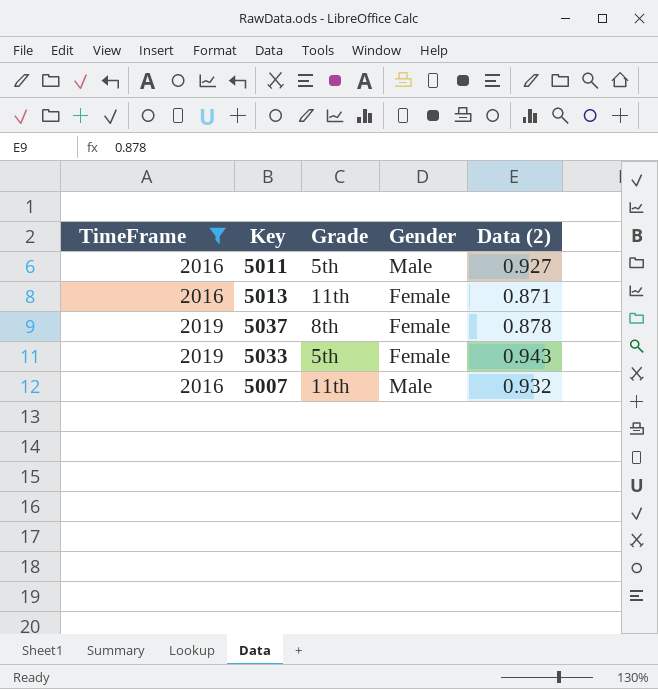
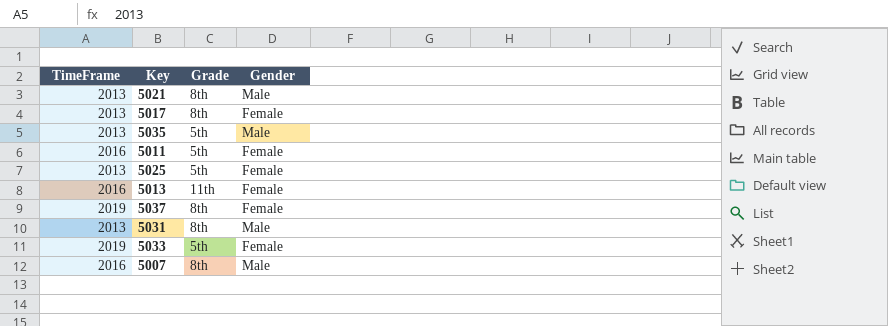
filter: TimeFrame != 2013 -> none
column Data (2) | position: 5 -> none
5011 | Gender: Male -> Female
5007 | Grade: 11th -> 8th

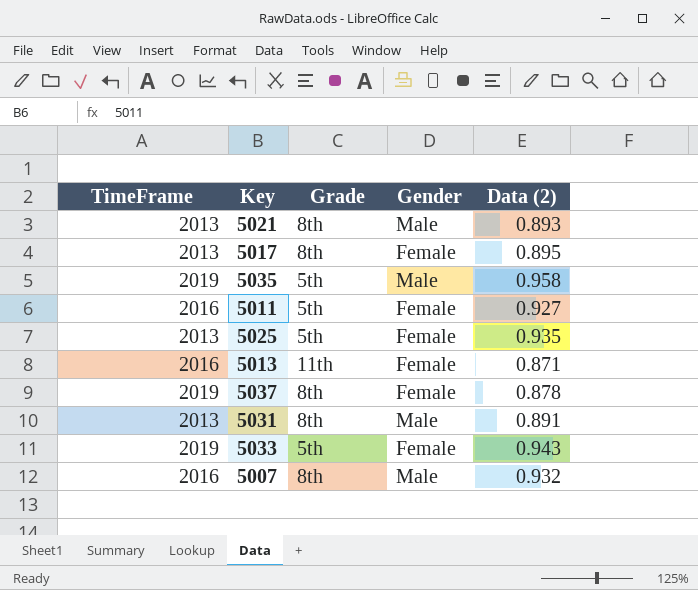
column Data (2) | position: none -> 5
5035 | TimeFrame: 2013 -> 2019

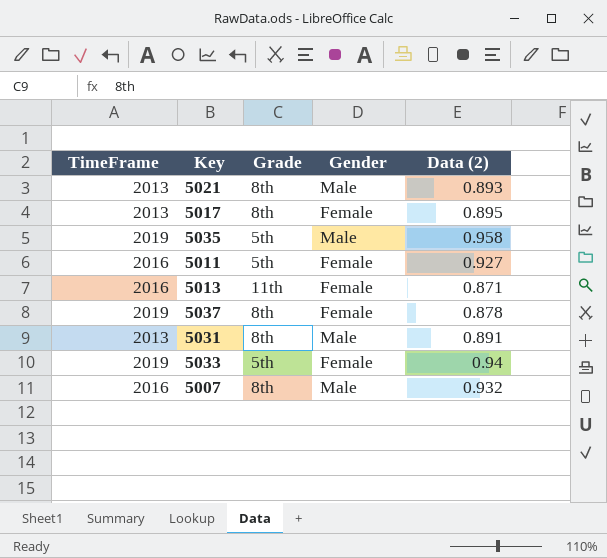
row 5025: 2013 | 5th | Female | 0.935 -> none
5033 | Data (2): 0.943 -> 0.94

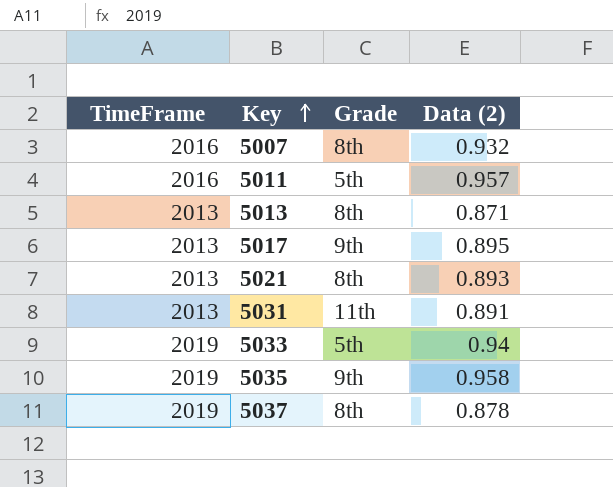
row order: none -> Key ascending
column Gender | position: 4 -> none
5011 | Data (2): 0.927 -> 0.957
5013 | TimeFrame: 2016 -> 2013
5013 | Grade: 11th -> 8th
5017 | Grade: 8th -> 9th
5031 | Grade: 8th -> 11th
5035 | Grade: 5th -> 9th

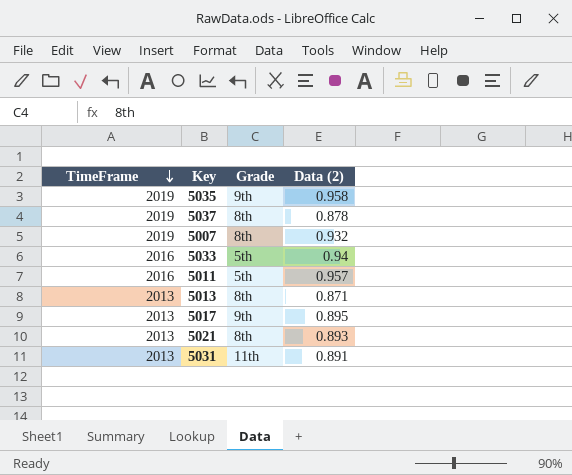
row order: Key ascending -> TimeFrame descending
5007 | TimeFrame: 2016 -> 2019
5033 | TimeFrame: 2019 -> 2016

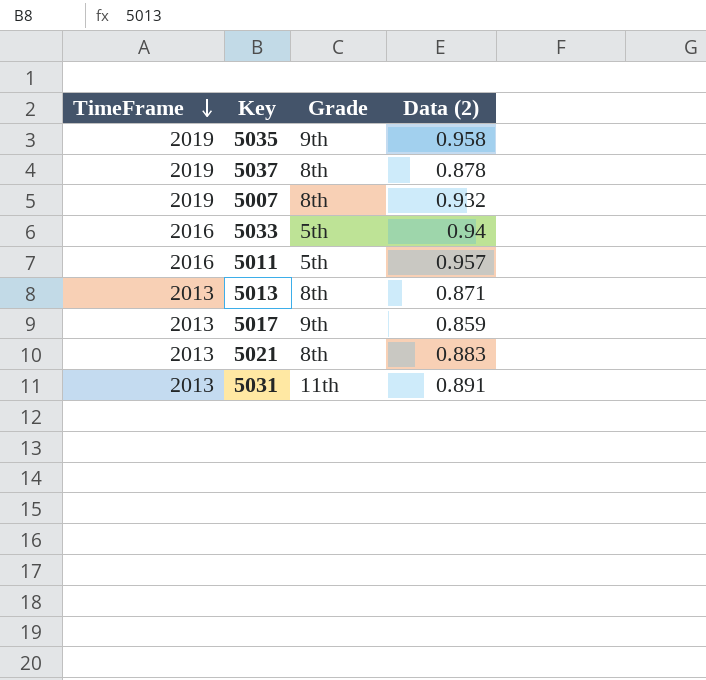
5017 | Data (2): 0.895 -> 0.859
5021 | Data (2): 0.893 -> 0.883

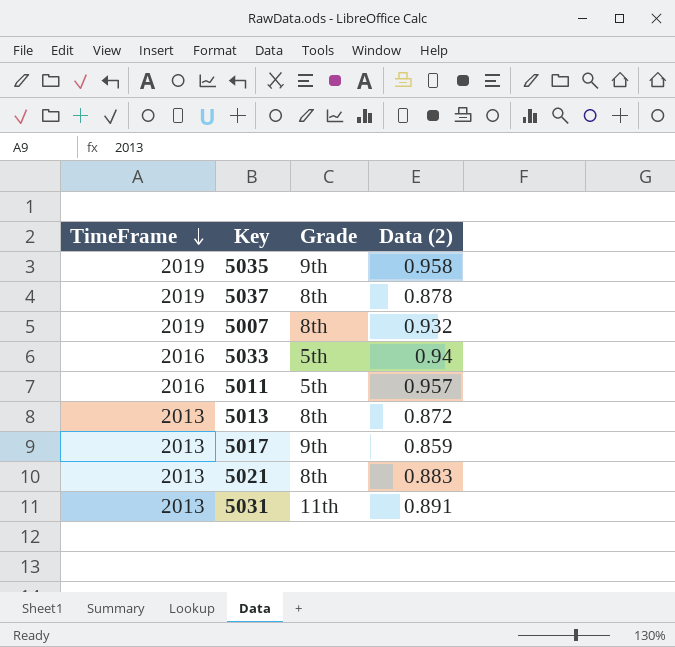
5013 | Data (2): 0.871 -> 0.872

